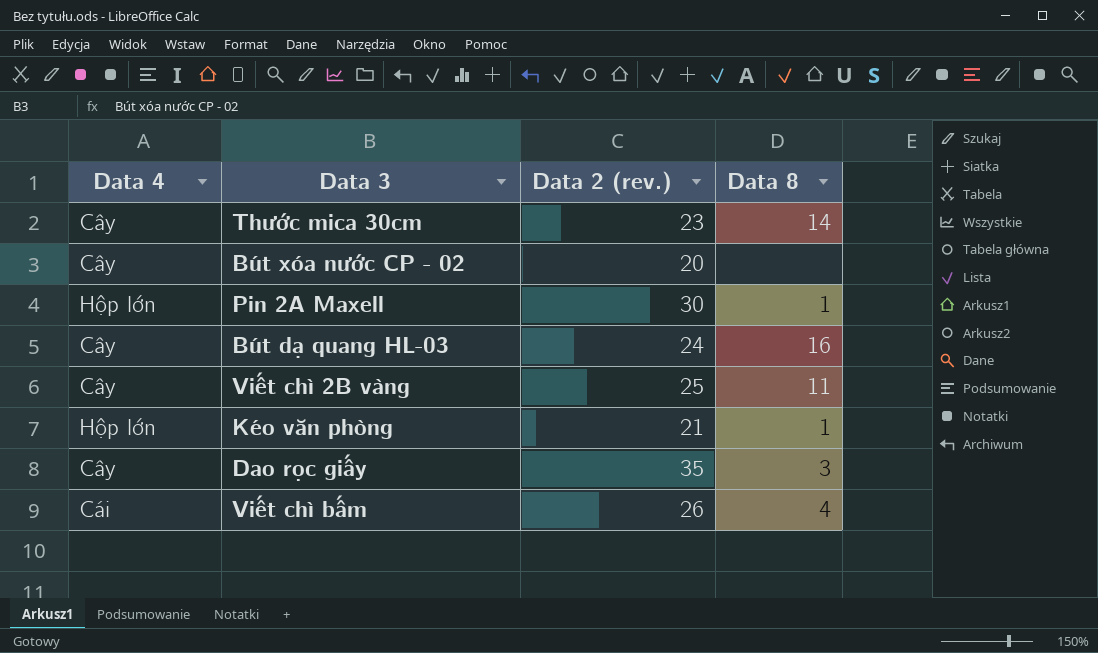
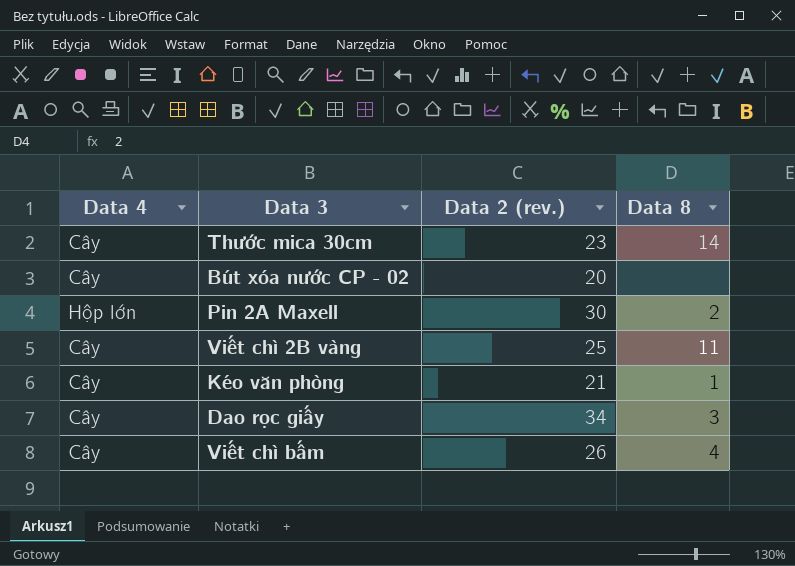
row Bút dạ quang HL-03: Cây | 24 | 16 -> none
Pin 2A Maxell | Data 8: 1 -> 2
Kéo văn phòng | Data 4: Hộp lớn -> Cây
Dao rọc giấy | Data 2 (rev.): 35 -> 34
Viết chì bấm | Data 4: Cái -> Cây

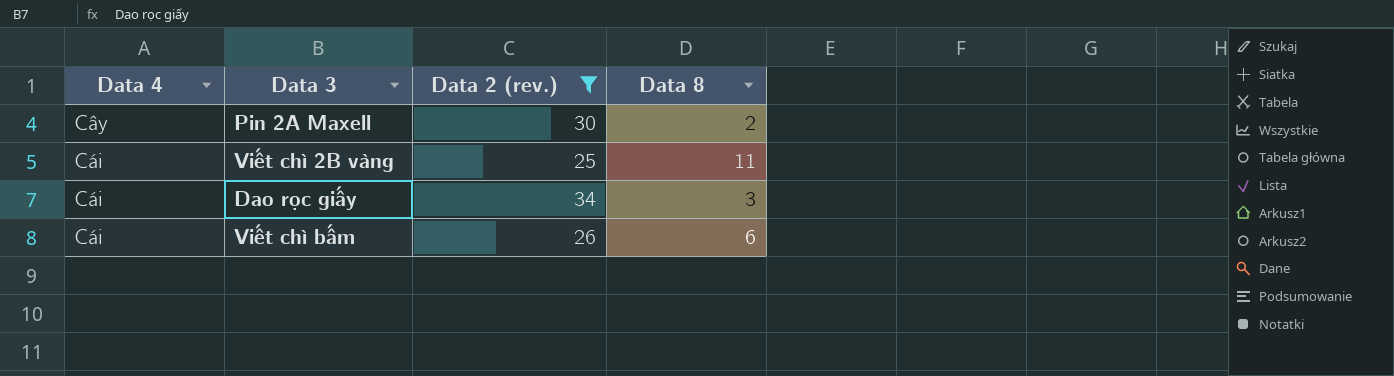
filter: none -> Data 2 (rev.) >= 25
Pin 2A Maxell | Data 4: Hộp lớn -> Cây
Viết chì 2B vàng | Data 4: Cây -> Cái
Dao rọc giấy | Data 4: Cây -> Cái
Viết chì bấm | Data 4: Cây -> Cái
Viết chì bấm | Data 8: 4 -> 6

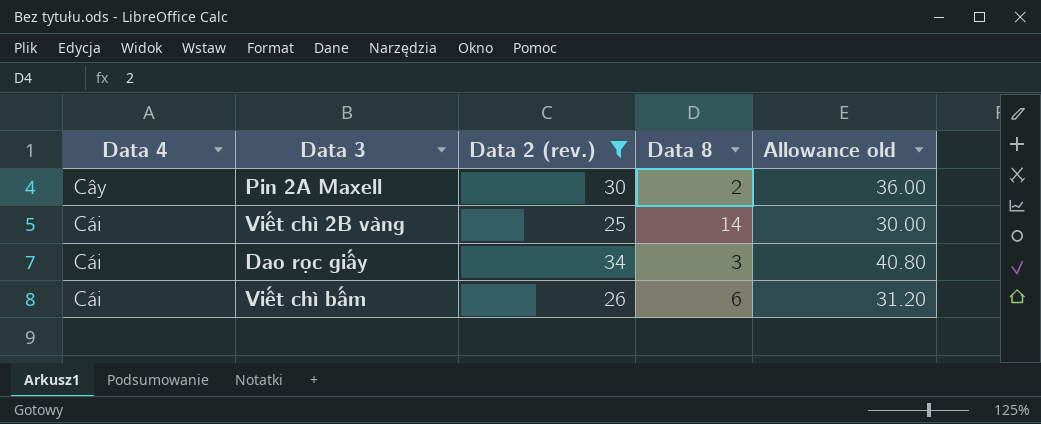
column Allowance old | formula: none -> [Data 2 (rev.)] * 1.2
Viết chì 2B vàng | Data 8: 11 -> 14

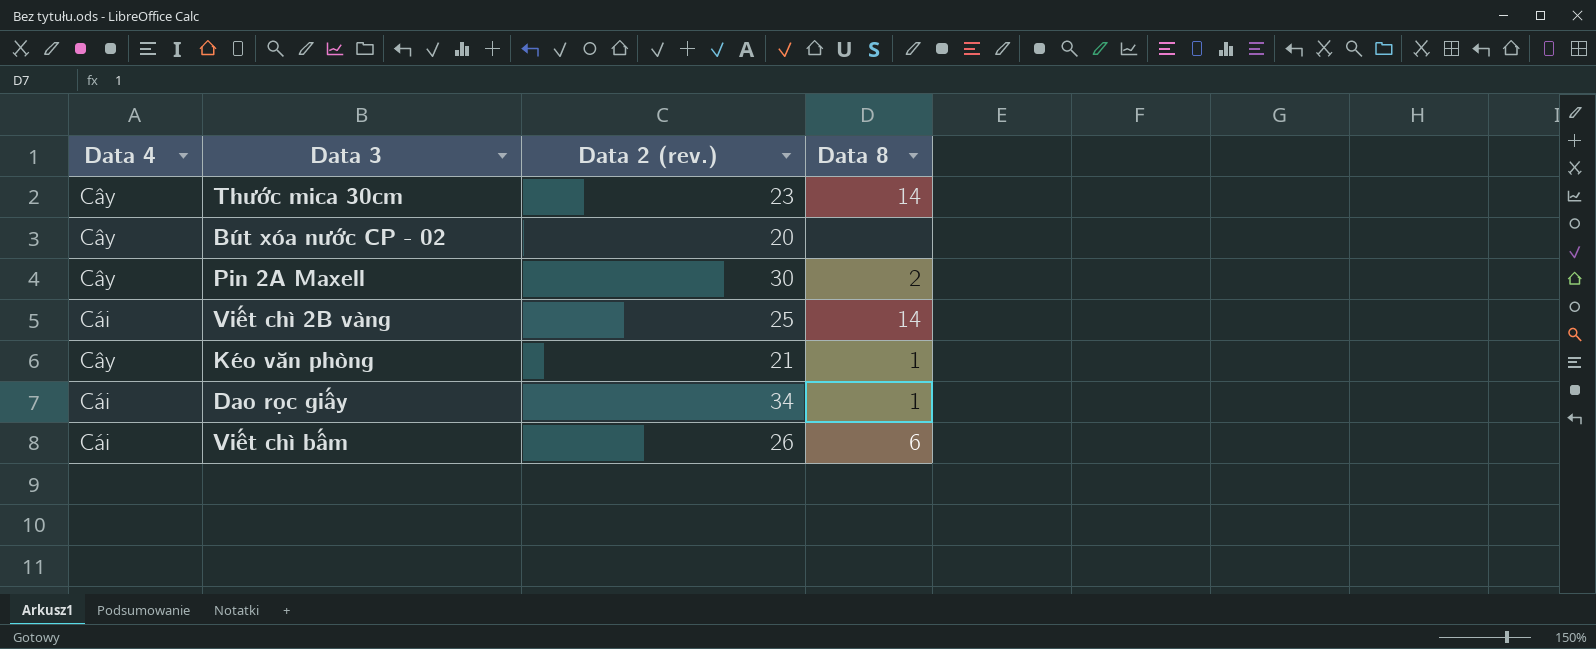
filter: Data 2 (rev.) >= 25 -> none
column Allowance old | formula: [Data 2 (rev.)] * 1.2 -> none
Dao rọc giấy | Data 8: 3 -> 1

